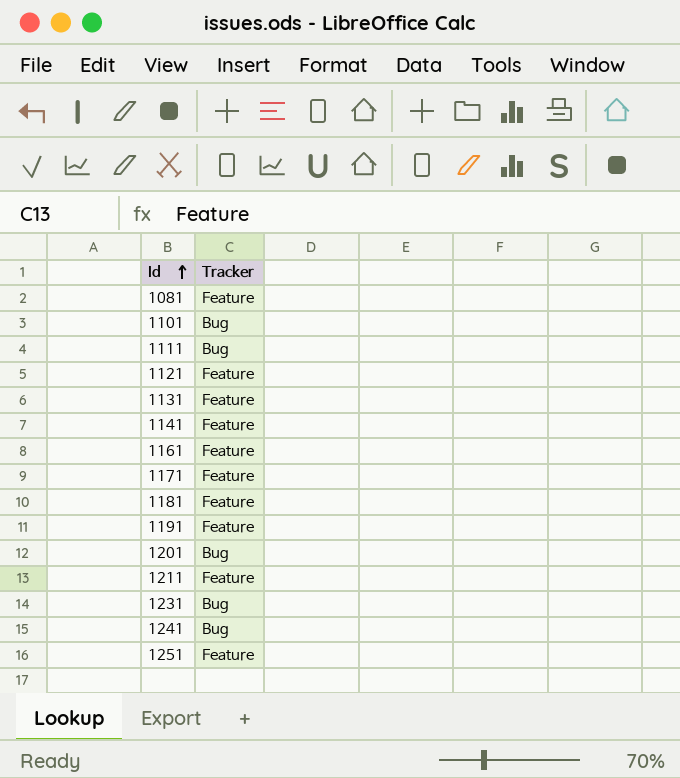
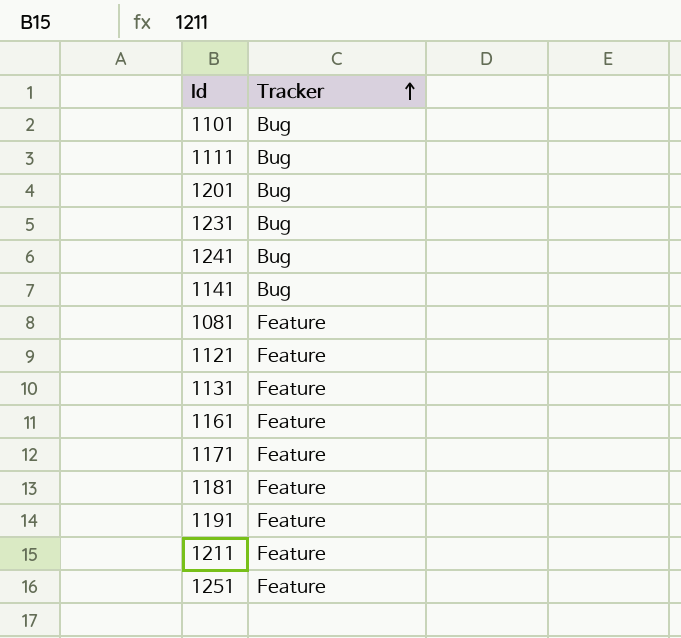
row order: Id ascending -> Tracker ascending
1141 | Tracker: Feature -> Bug

